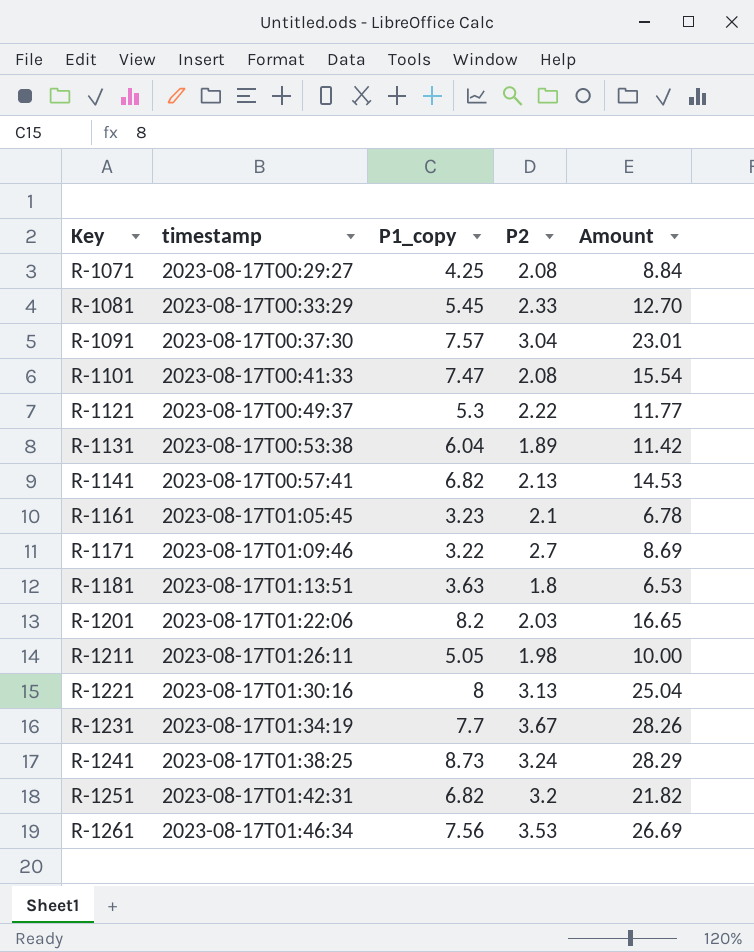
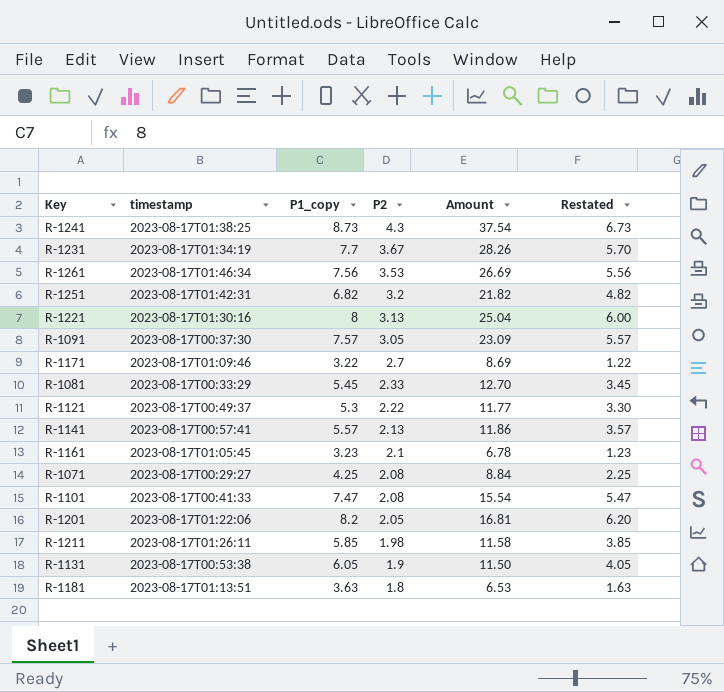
row order: Key ascending -> P2 descending
column Restated | formula: none -> [P1_copy] - 2
R-1241 | P2: 3.24 -> 4.3
R-1241 | Amount: 28.29 -> 37.54
R-1091 | P2: 3.04 -> 3.05
R-1091 | Amount: 23.01 -> 23.09
R-1141 | P1_copy: 6.82 -> 5.57
R-1141 | Amount: 14.53 -> 11.86
R-1201 | P2: 2.03 -> 2.05
R-1201 | Amount: 16.65 -> 16.81
R-1211 | P1_copy: 5.05 -> 5.85
R-1211 | Amount: 10.00 -> 11.58
R-1131 | P1_copy: 6.04 -> 6.05
R-1131 | P2: 1.89 -> 1.9
R-1131 | Amount: 11.42 -> 11.50

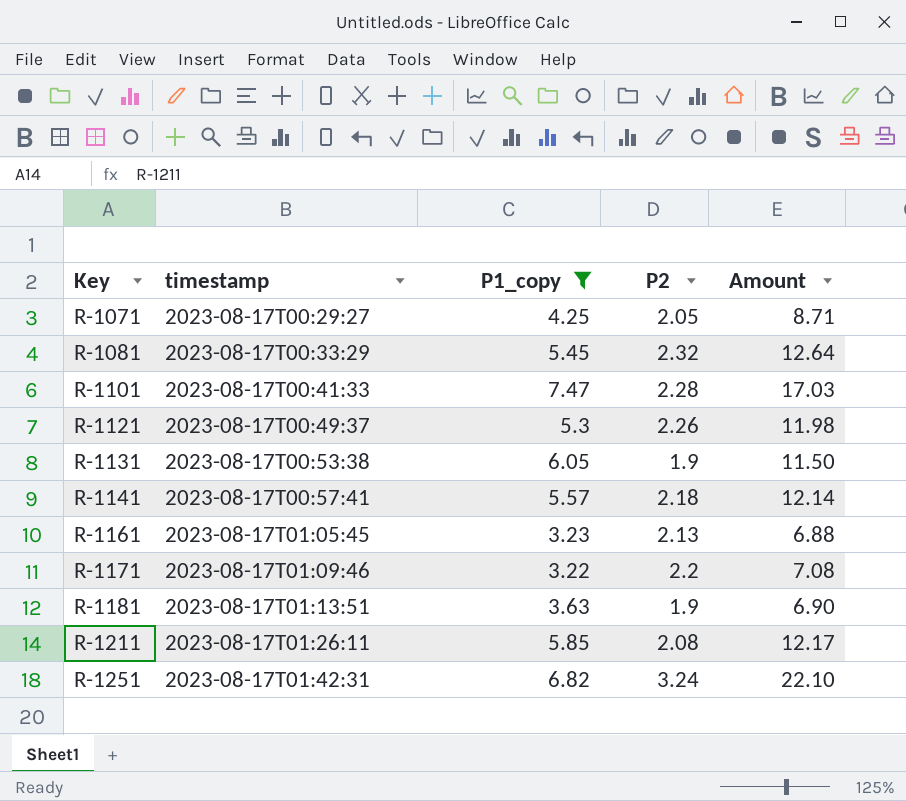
filter: none -> P1_copy <= 7.47
row order: P2 descending -> Key ascending
column Restated | formula: [P1_copy] - 2 -> none
R-1071 | P2: 2.08 -> 2.05
R-1071 | Amount: 8.84 -> 8.71
R-1081 | P2: 2.33 -> 2.32
R-1081 | Amount: 12.70 -> 12.64
R-1101 | P2: 2.08 -> 2.28
R-1101 | Amount: 15.54 -> 17.03
R-1121 | P2: 2.22 -> 2.26
R-1121 | Amount: 11.77 -> 11.98
R-1141 | P2: 2.13 -> 2.18
R-1141 | Amount: 11.86 -> 12.14
R-1161 | P2: 2.1 -> 2.13
R-1161 | Amount: 6.78 -> 6.88
R-1171 | P2: 2.7 -> 2.2
R-1171 | Amount: 8.69 -> 7.08
R-1181 | P2: 1.8 -> 1.9
R-1181 | Amount: 6.53 -> 6.90
R-1211 | P2: 1.98 -> 2.08
R-1211 | Amount: 11.58 -> 12.17
R-1251 | P2: 3.2 -> 3.24
R-1251 | Amount: 21.82 -> 22.10

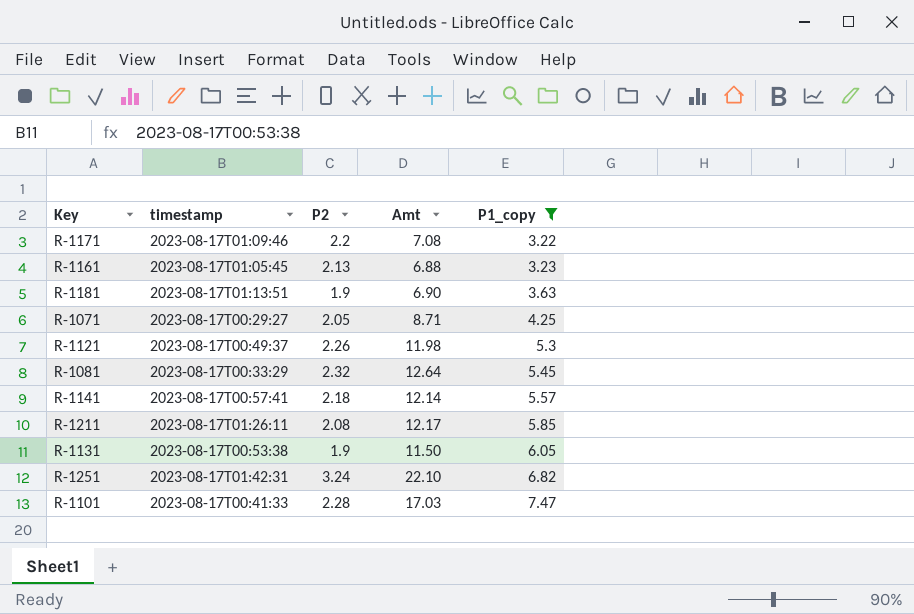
row order: Key ascending -> P1_copy ascending
column name: Amount -> Amt
column P1_copy | position: 3 -> 5

